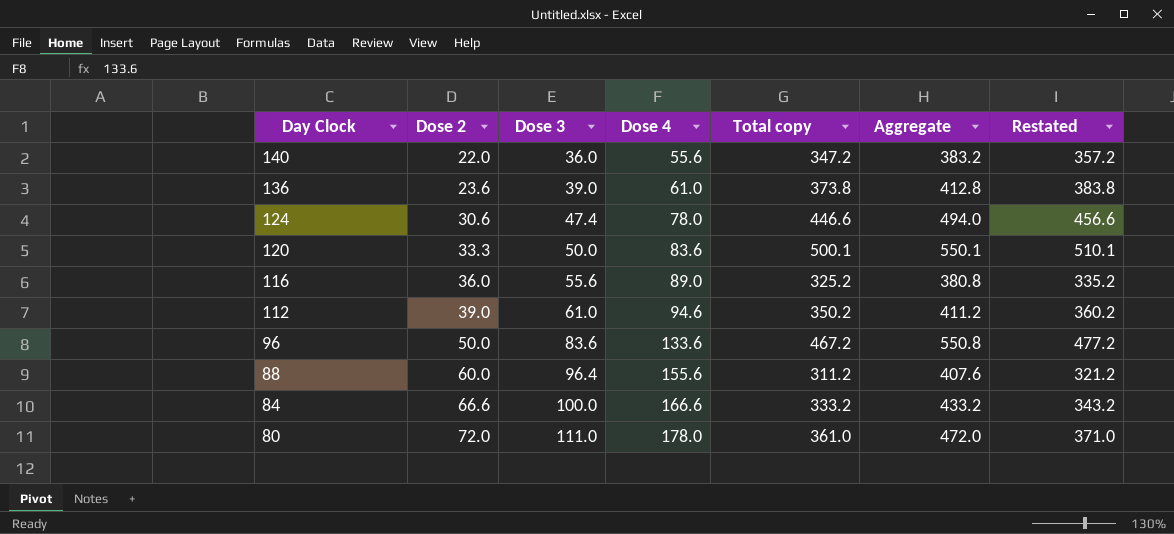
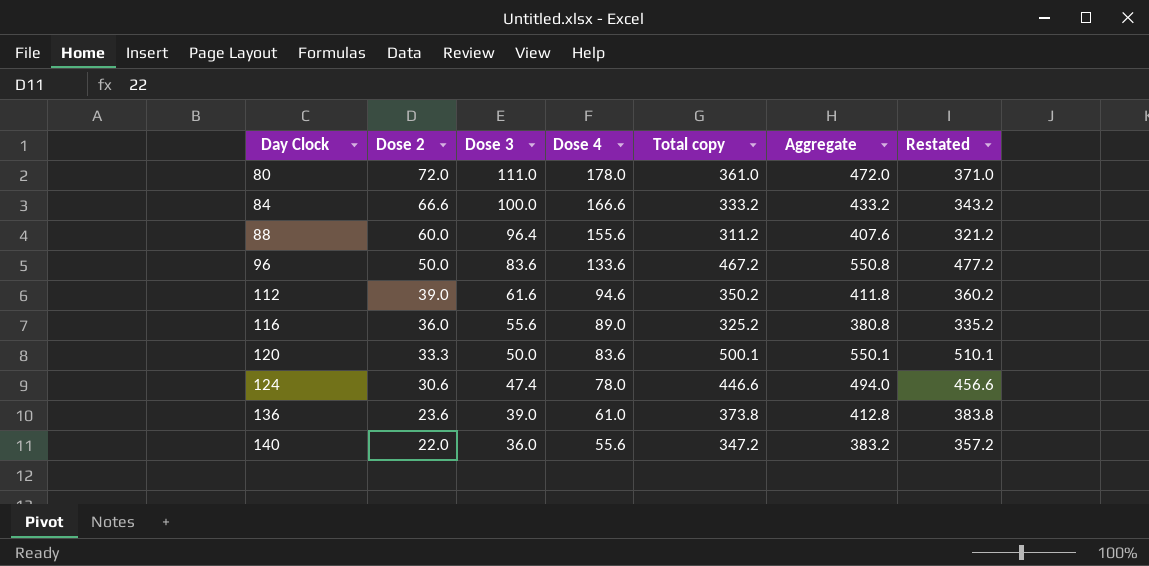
row order: Day Clock descending -> Day Clock ascending
112 | Dose 3: 61.0 -> 61.6
112 | Aggregate: 411.2 -> 411.8

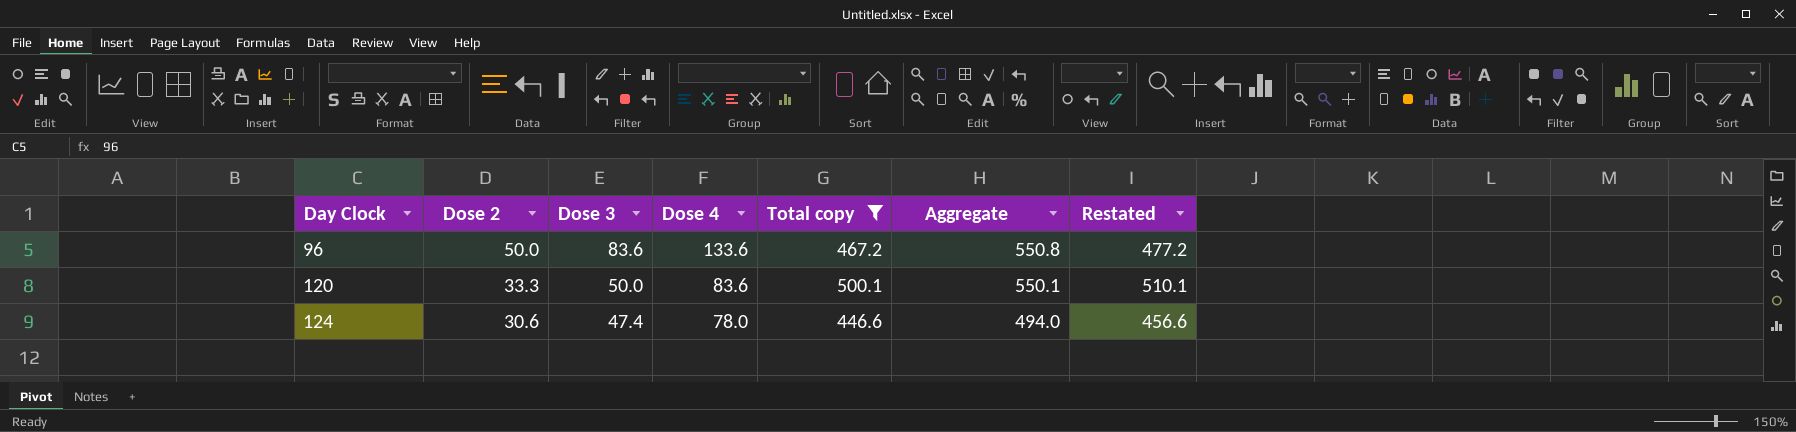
filter: none -> Total copy >= 446.6

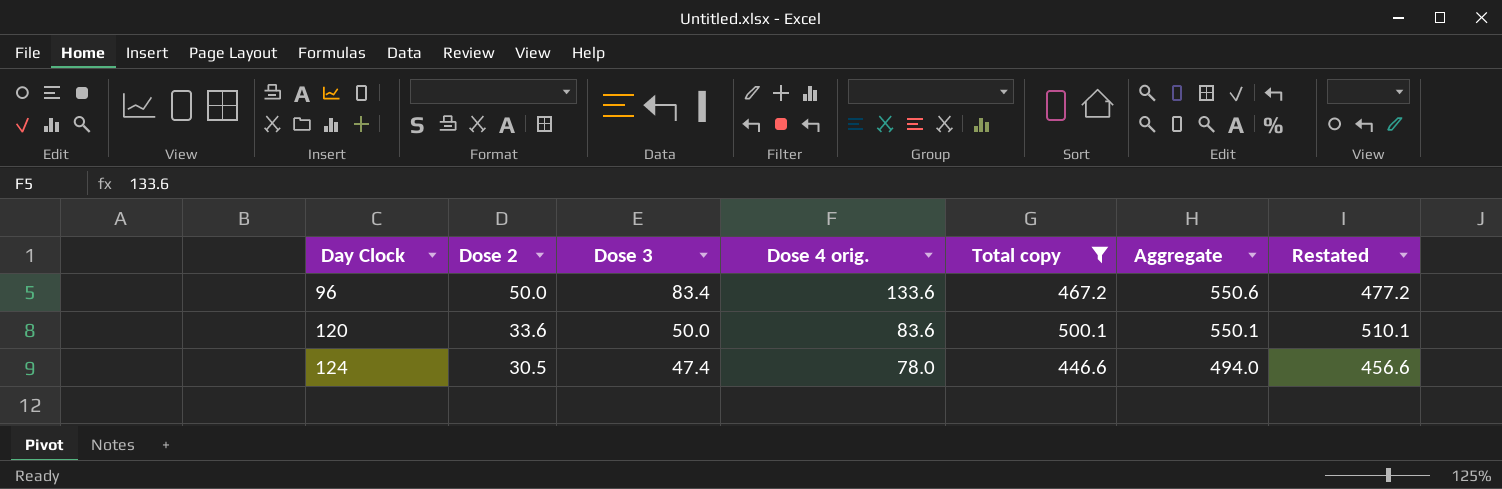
column name: Dose 4 -> Dose 4 orig.
96 | Dose 3: 83.6 -> 83.4
96 | Aggregate: 550.8 -> 550.6
120 | Dose 2: 33.3 -> 33.6
124 | Dose 2: 30.6 -> 30.5

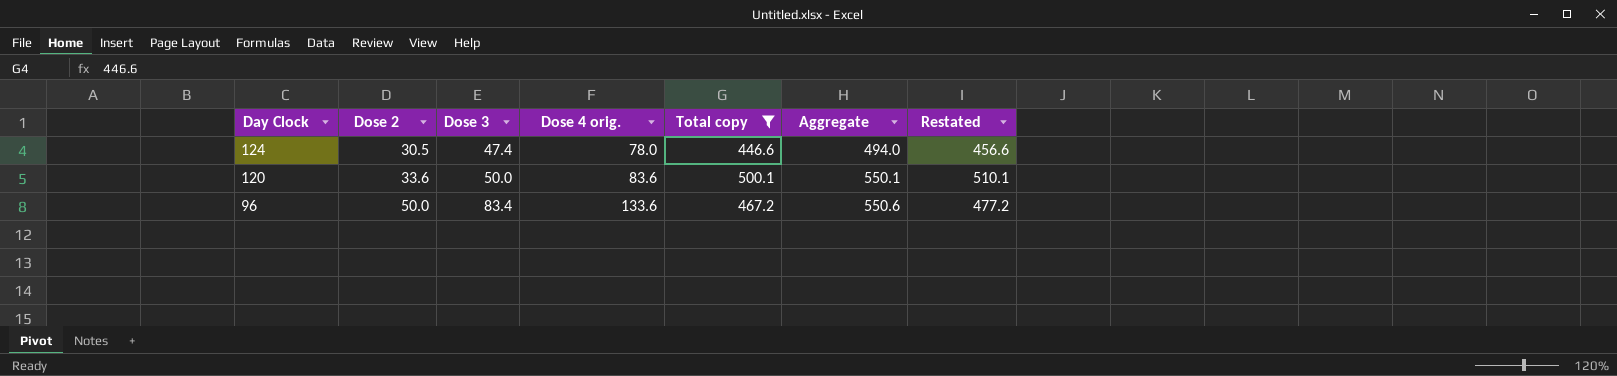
row order: Day Clock ascending -> Day Clock descending

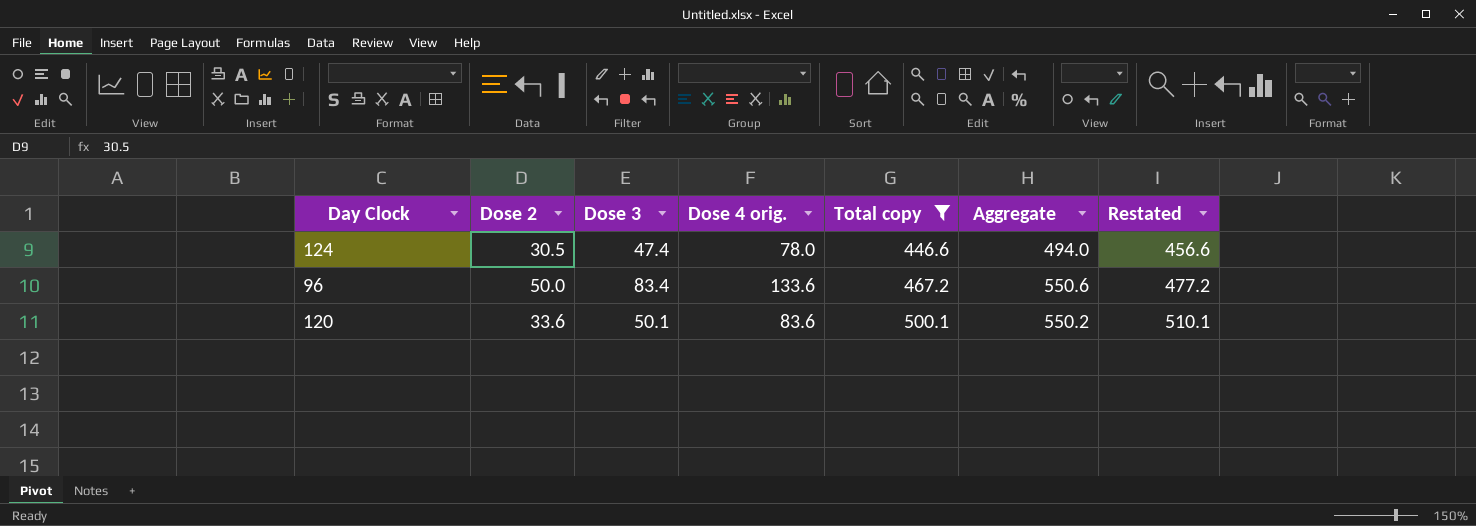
row order: Day Clock descending -> Total copy ascending
120 | Dose 3: 50.0 -> 50.1
120 | Aggregate: 550.1 -> 550.2

